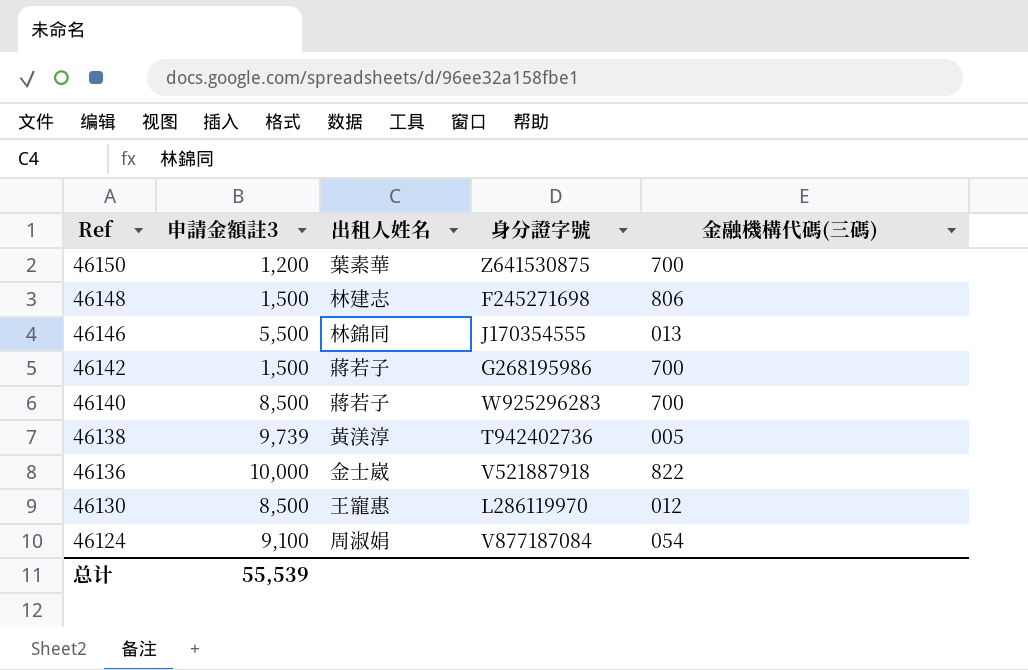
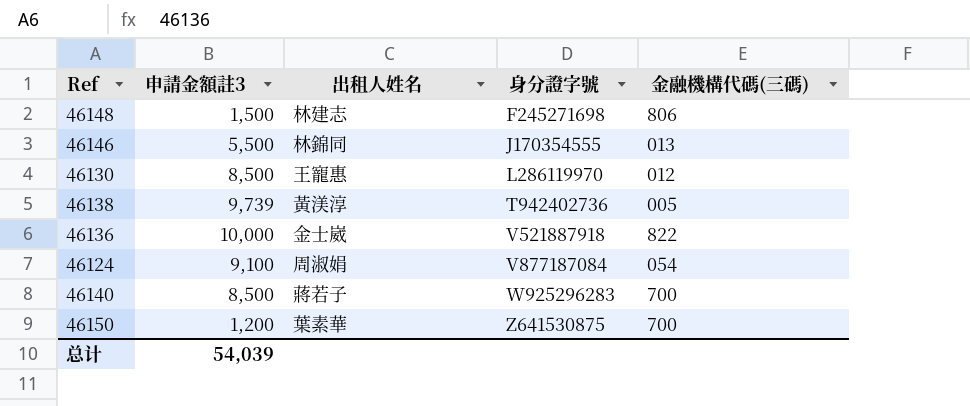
row order: Ref descending -> 身分證字號 ascending
row 46142: 1,500 | 蔣若子 | G268195986 | 700 -> none
总计 | 申請金額註3: 55,539 -> 54,039

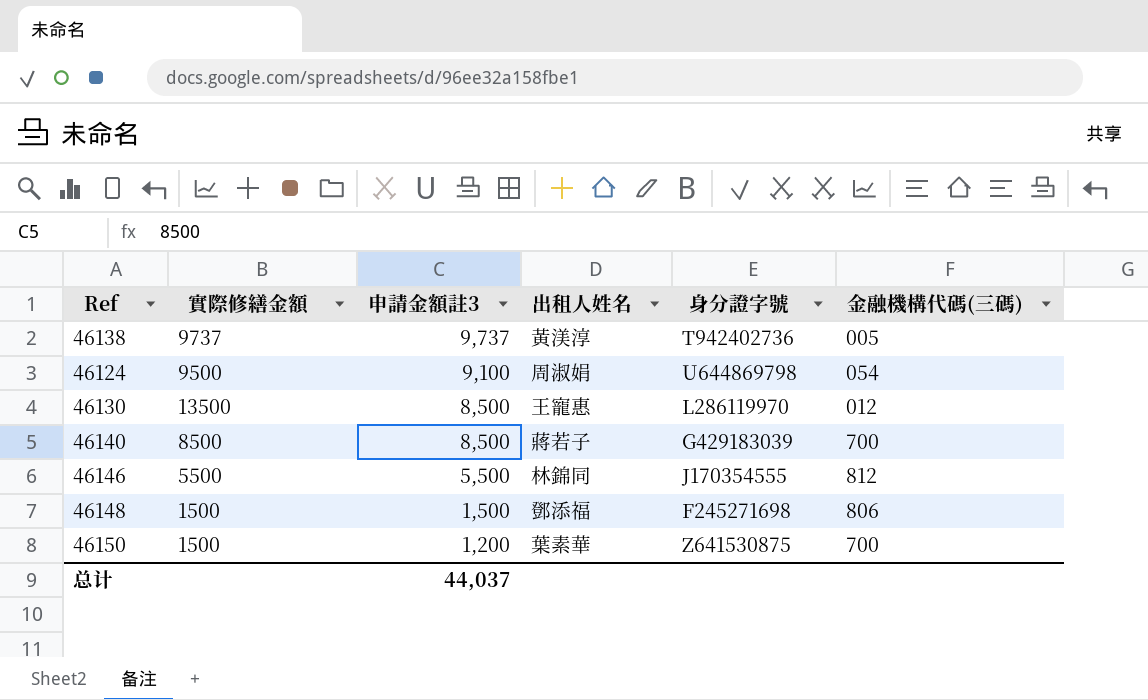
row order: 身分證字號 ascending -> 申請金額註3 descending
column 實際修繕金額 | position: none -> 2
row 46136: 10,000 | 金士崴 | V521887918 | 822 -> none
46138 | 申請金額註3: 9,739 -> 9,737
46124 | 身分證字號: V877187084 -> U644869798
46140 | 身分證字號: W925296283 -> G429183039
46146 | 金融機構代碼(三碼): 013 -> 812
46148 | 出租人姓名: 林建志 -> 鄧添福
总计 | 申請金額註3: 54,039 -> 44,037

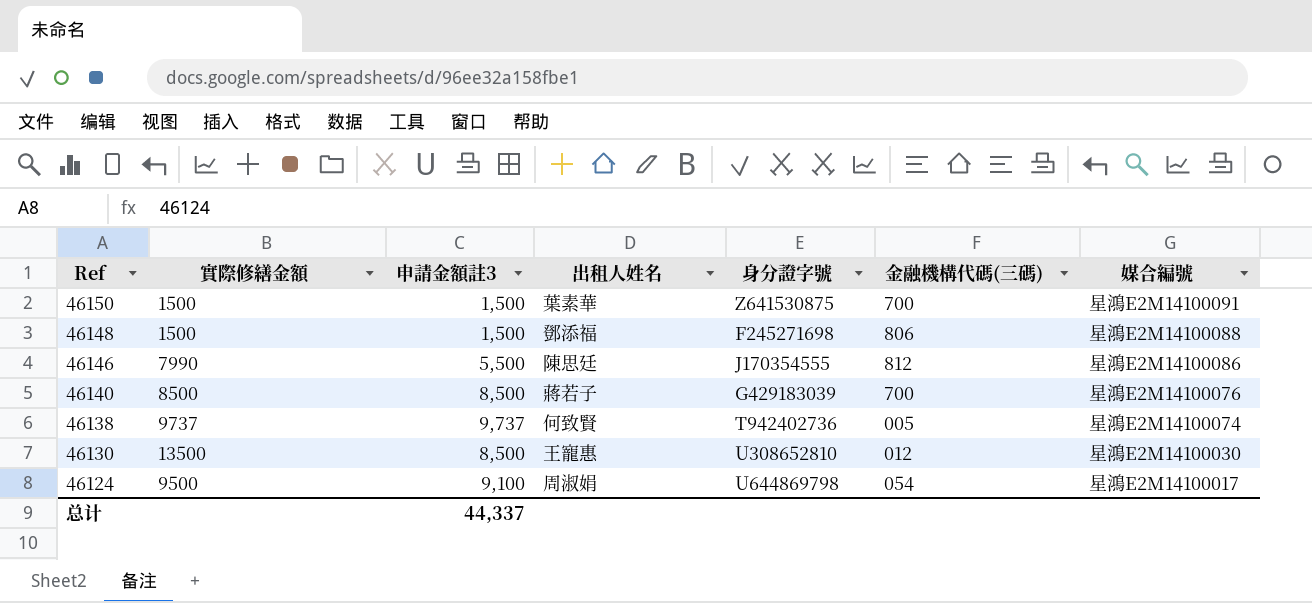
row order: 申請金額註3 descending -> Ref descending
column 媒合編號 | position: none -> 7
46150 | 申請金額註3: 1,200 -> 1,500
46146 | 實際修繕金額: 5500 -> 7990
46146 | 出租人姓名: 林錦同 -> 陳思廷
46138 | 出租人姓名: 黃渼淳 -> 何致賢
46130 | 身分證字號: L286119970 -> U308652810
总计 | 申請金額註3: 44,037 -> 44,337

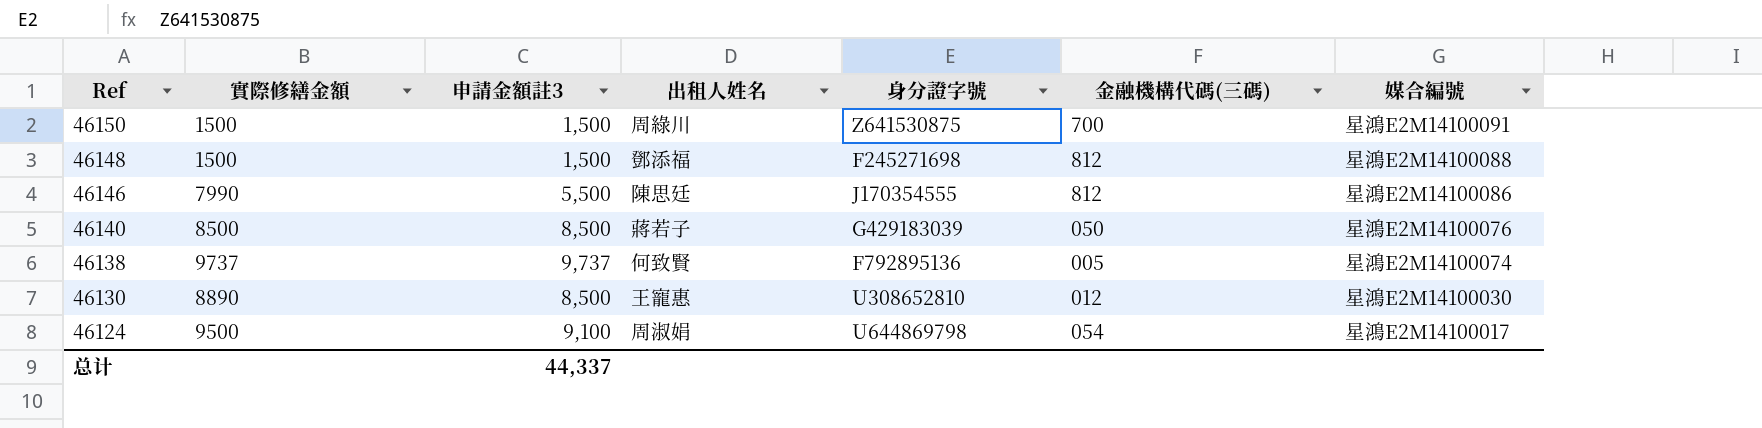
46150 | 出租人姓名: 葉素華 -> 周綠川
46148 | 金融機構代碼(三碼): 806 -> 812
46140 | 金融機構代碼(三碼): 700 -> 050
46138 | 身分證字號: T942402736 -> F792895136
46130 | 實際修繕金額: 13500 -> 8890

